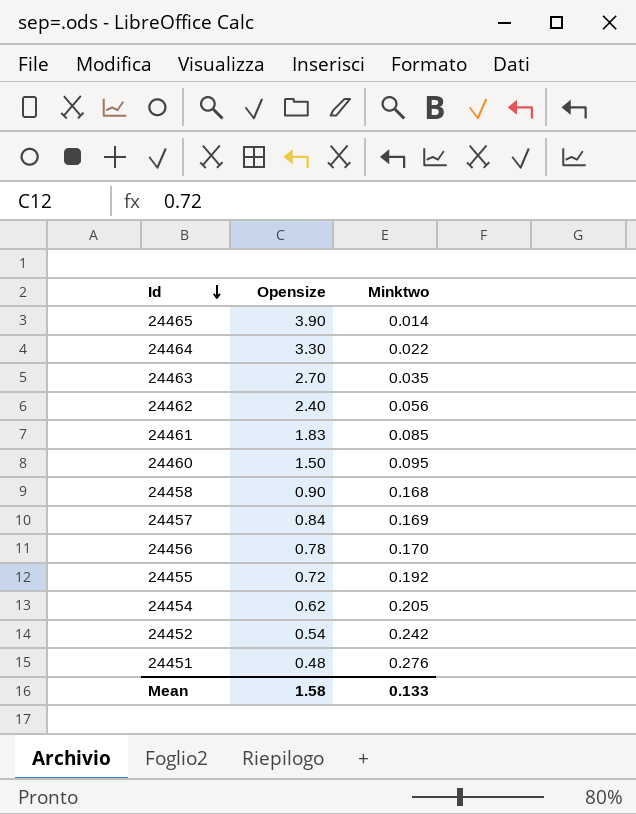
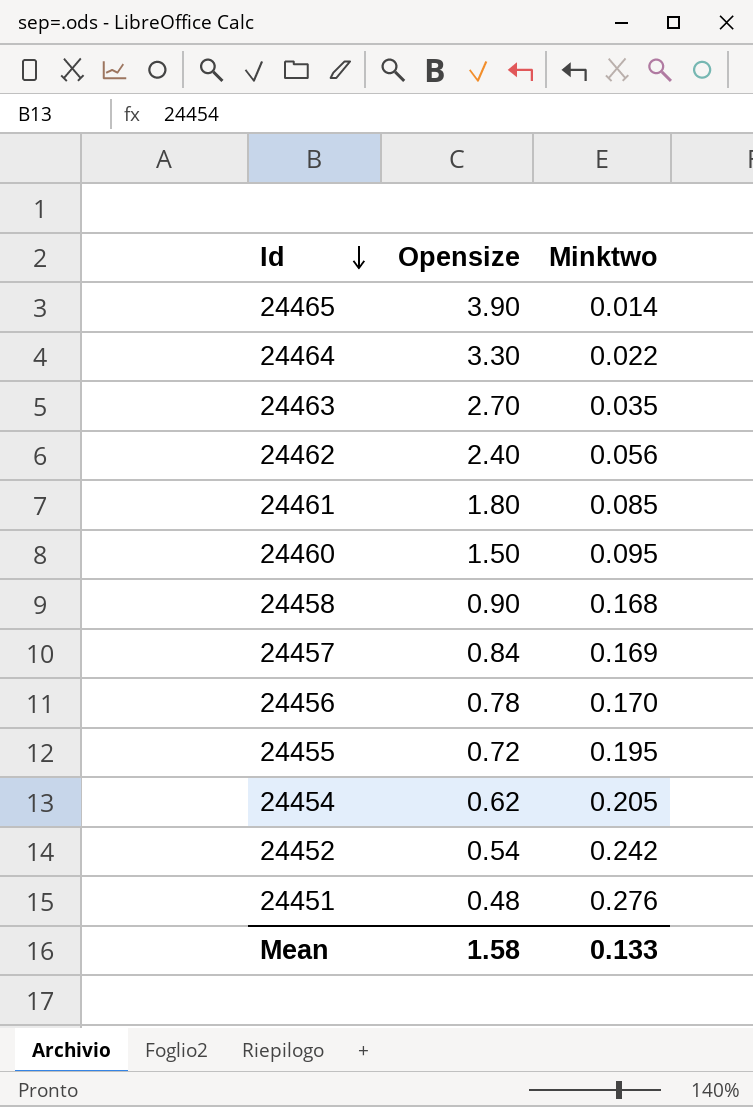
24461 | Opensize: 1.83 -> 1.80
24455 | Minktwo: 0.192 -> 0.195

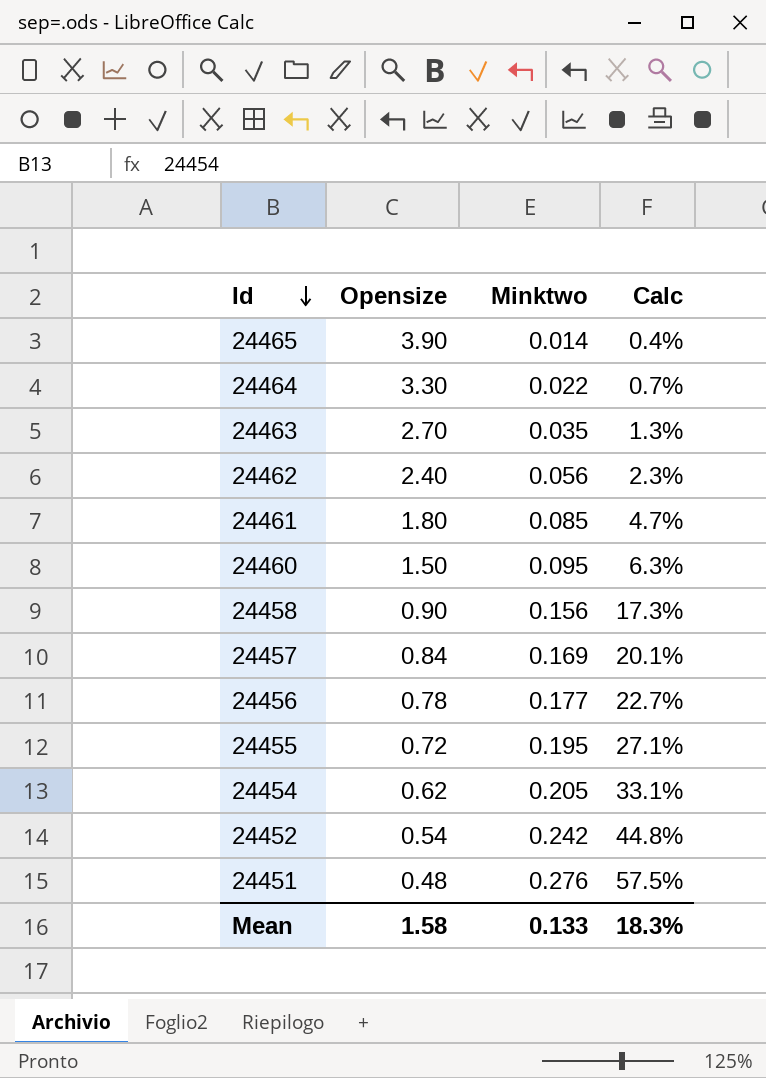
column Calc | formula: none -> [Minktwo] / [Opensize]
24458 | Minktwo: 0.168 -> 0.156
24456 | Minktwo: 0.170 -> 0.177

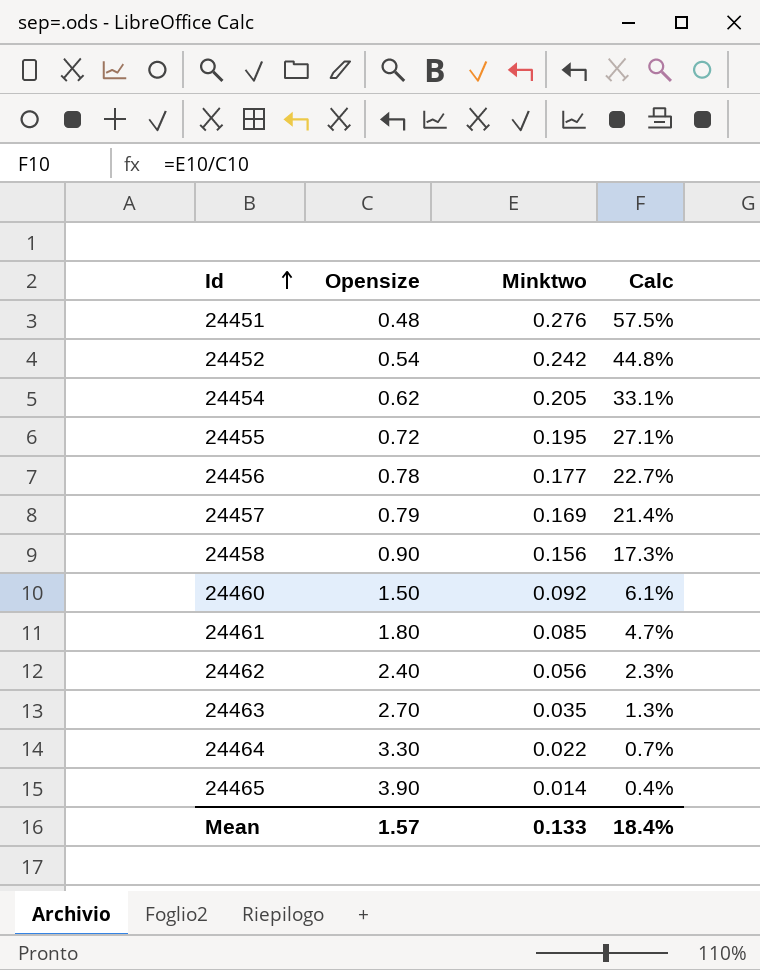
row order: Id descending -> Id ascending
24457 | Opensize: 0.84 -> 0.79
24457 | Calc: 20.1% -> 21.4%
24460 | Minktwo: 0.095 -> 0.092
24460 | Calc: 6.3% -> 6.1%
Mean | Opensize: 1.58 -> 1.57
Mean | Calc: 18.3% -> 18.4%

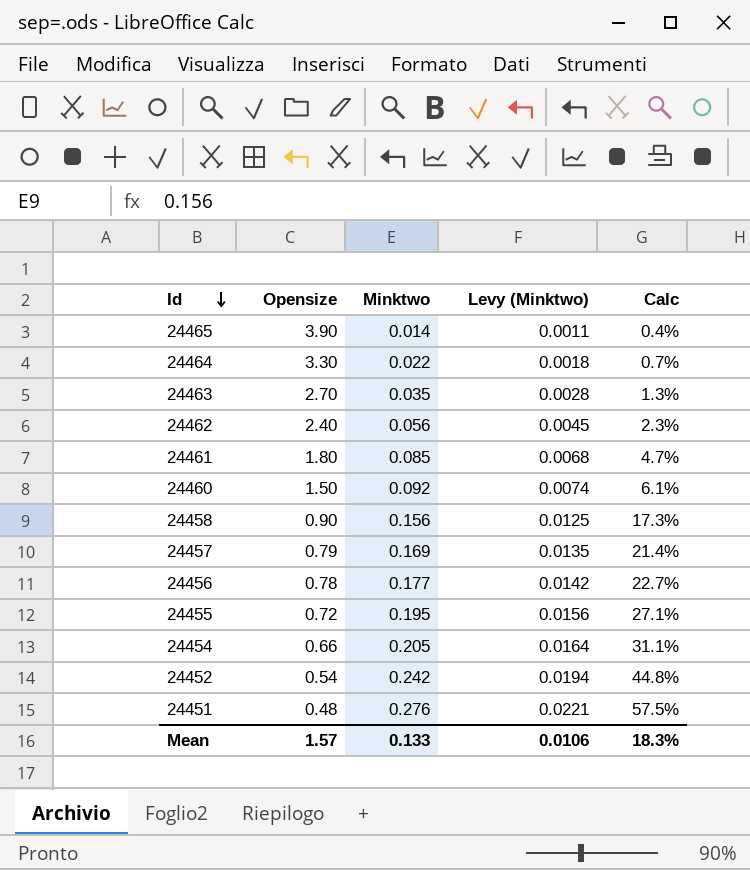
row order: Id ascending -> Id descending
column Levy (Minktwo) | formula: none -> [Minktwo] * 0.08
24454 | Opensize: 0.62 -> 0.66
24454 | Calc: 33.1% -> 31.1%
Mean | Calc: 18.4% -> 18.3%

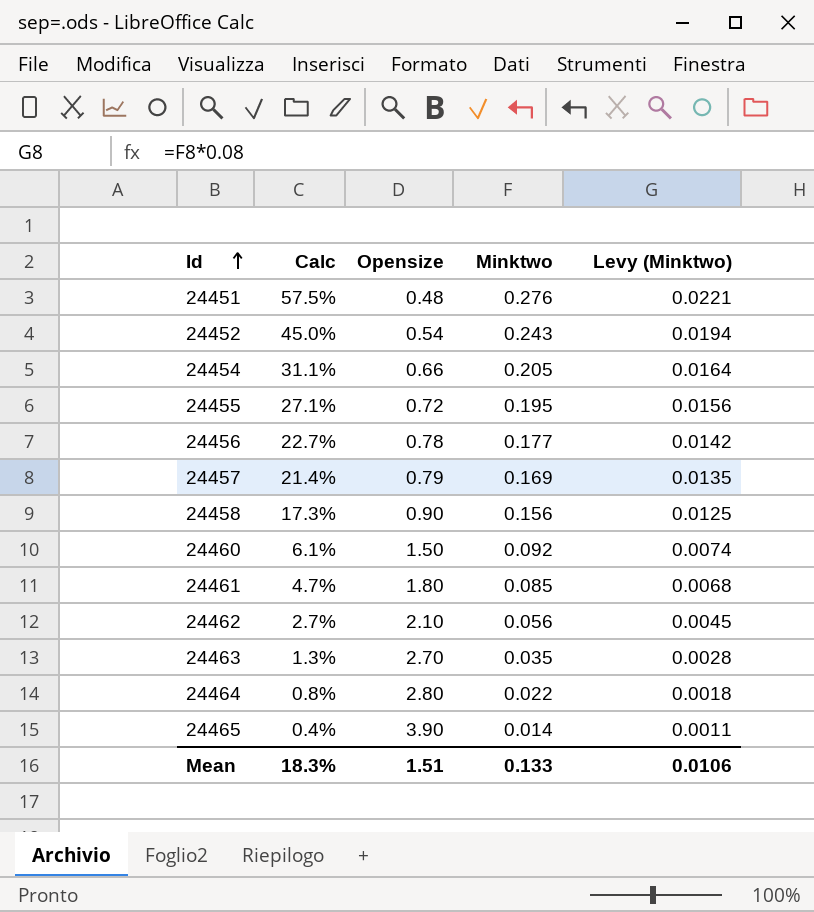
row order: Id descending -> Id ascending
column Calc | position: 5 -> 2
24452 | Calc: 44.8% -> 45.0%
24452 | Minktwo: 0.242 -> 0.243
24462 | Calc: 2.3% -> 2.7%
24462 | Opensize: 2.40 -> 2.10
24464 | Calc: 0.7% -> 0.8%
24464 | Opensize: 3.30 -> 2.80
Mean | Opensize: 1.57 -> 1.51

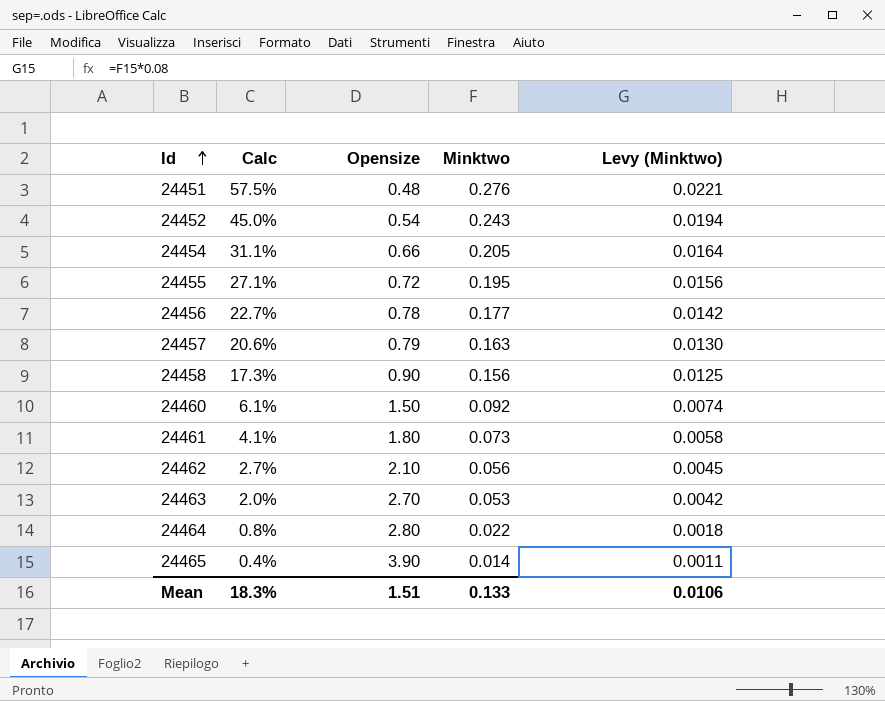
24457 | Calc: 21.4% -> 20.6%
24457 | Minktwo: 0.169 -> 0.163
24457 | Levy (Minktwo): 0.0135 -> 0.0130
24461 | Calc: 4.7% -> 4.1%
24461 | Minktwo: 0.085 -> 0.073
24461 | Levy (Minktwo): 0.0068 -> 0.0058
24463 | Calc: 1.3% -> 2.0%
24463 | Minktwo: 0.035 -> 0.053
24463 | Levy (Minktwo): 0.0028 -> 0.0042

